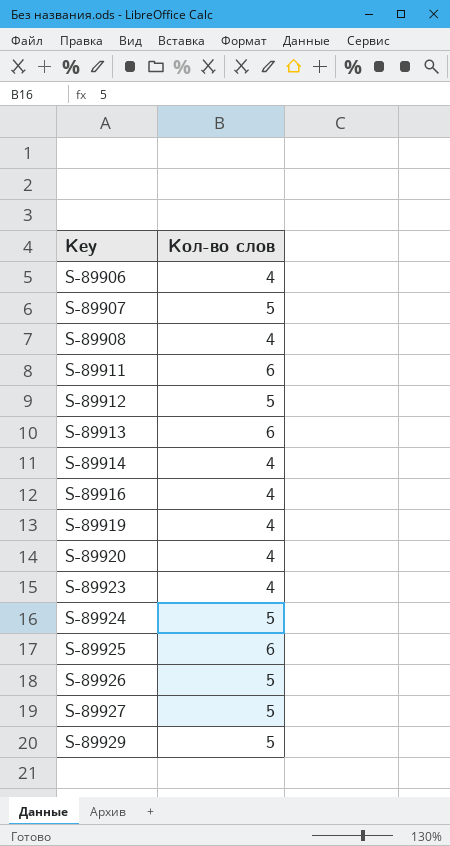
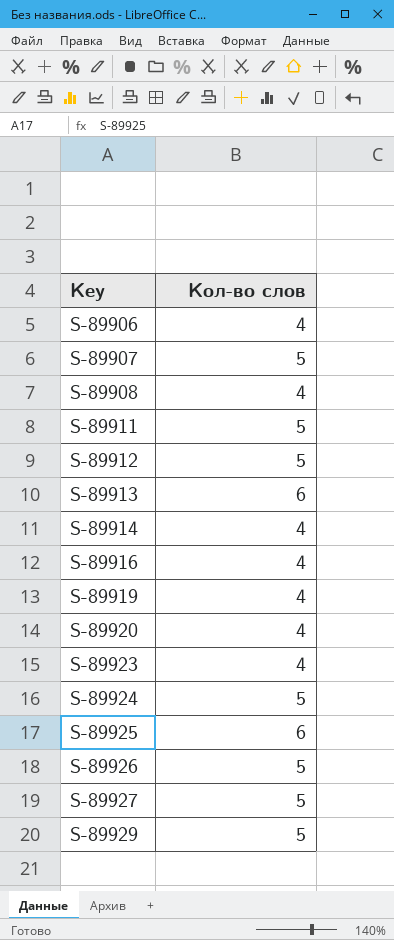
S-89911 | Кол-во слов: 6 -> 5

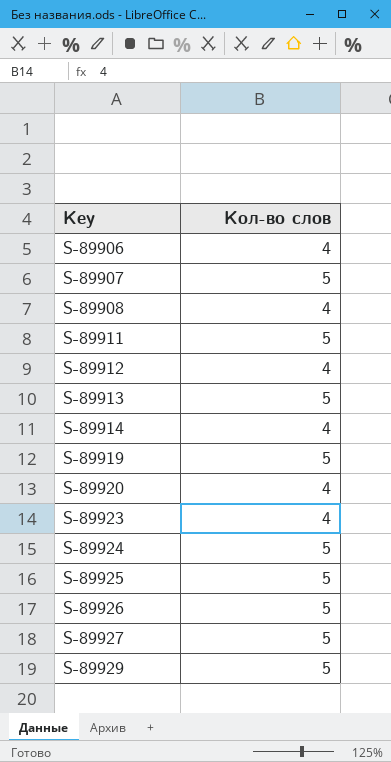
row S-89916: 4 -> none
S-89912 | Кол-во слов: 5 -> 4
S-89913 | Кол-во слов: 6 -> 5
S-89919 | Кол-во слов: 4 -> 5
S-89925 | Кол-во слов: 6 -> 5

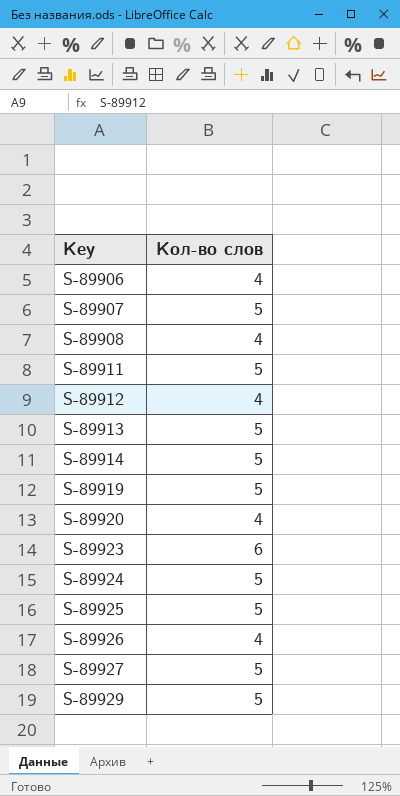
S-89914 | Кол-во слов: 4 -> 5
S-89923 | Кол-во слов: 4 -> 6
S-89926 | Кол-во слов: 5 -> 4

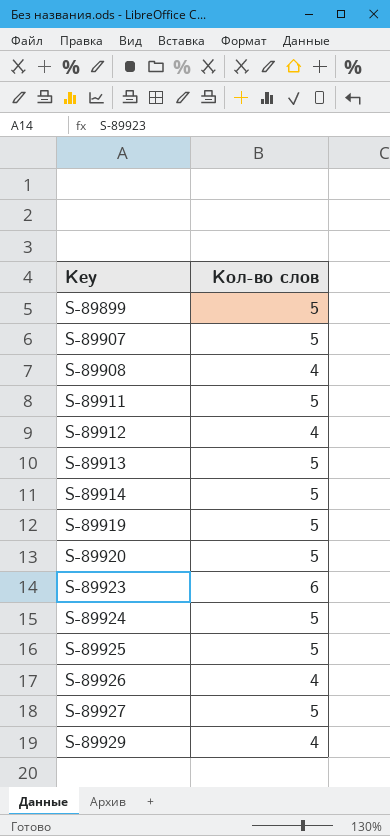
row S-89906: 4 -> none
row S-89899: none -> 5
S-89920 | Кол-во слов: 4 -> 5
S-89929 | Кол-во слов: 5 -> 4

